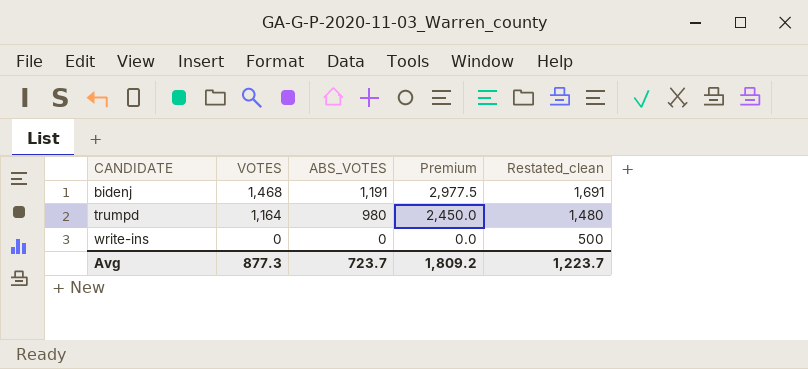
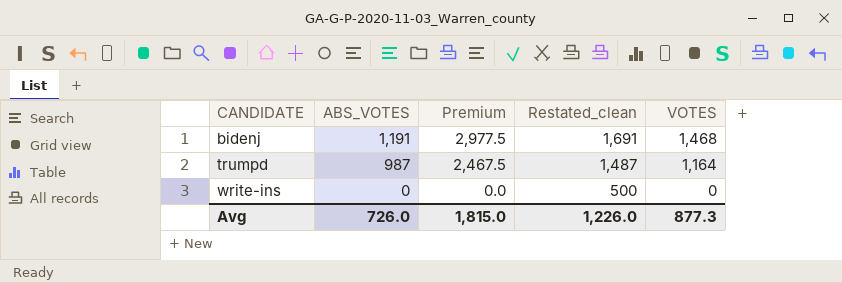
column VOTES | position: 2 -> 5
trumpd | ABS_VOTES: 980 -> 987
trumpd | Premium: 2,450.0 -> 2,467.5
trumpd | Restated_clean: 1,480 -> 1,487
Avg | ABS_VOTES: 723.7 -> 726.0
Avg | Premium: 1,809.2 -> 1,815.0
Avg | Restated_clean: 1,223.7 -> 1,226.0

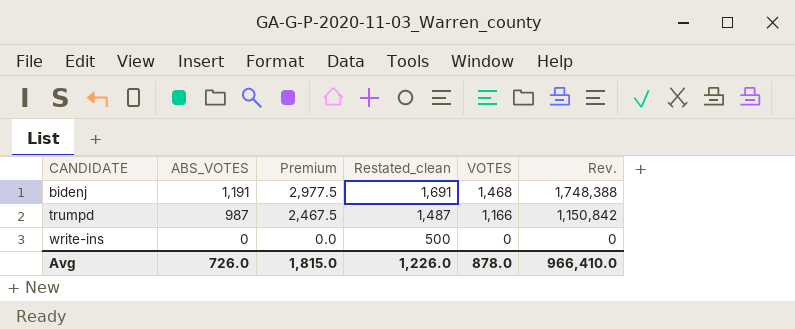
column Rev. | formula: none -> [ABS_VOTES] * [VOTES]
trumpd | VOTES: 1,164 -> 1,166
Avg | VOTES: 877.3 -> 878.0

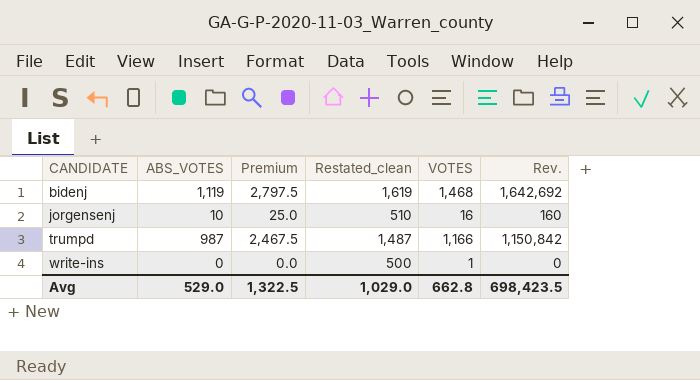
bidenj | ABS_VOTES: 1,191 -> 1,119
bidenj | Premium: 2,977.5 -> 2,797.5
bidenj | Restated_clean: 1,691 -> 1,619
bidenj | Rev.: 1,748,388 -> 1,642,692
row jorgensenj: none -> 10 | 25.0 | 510 | 16 | 160
write-ins | VOTES: 0 -> 1
Avg | ABS_VOTES: 726.0 -> 529.0
Avg | Premium: 1,815.0 -> 1,322.5
Avg | Restated_clean: 1,226.0 -> 1,029.0
Avg | VOTES: 878.0 -> 662.8
Avg | Rev.: 966,410.0 -> 698,423.5

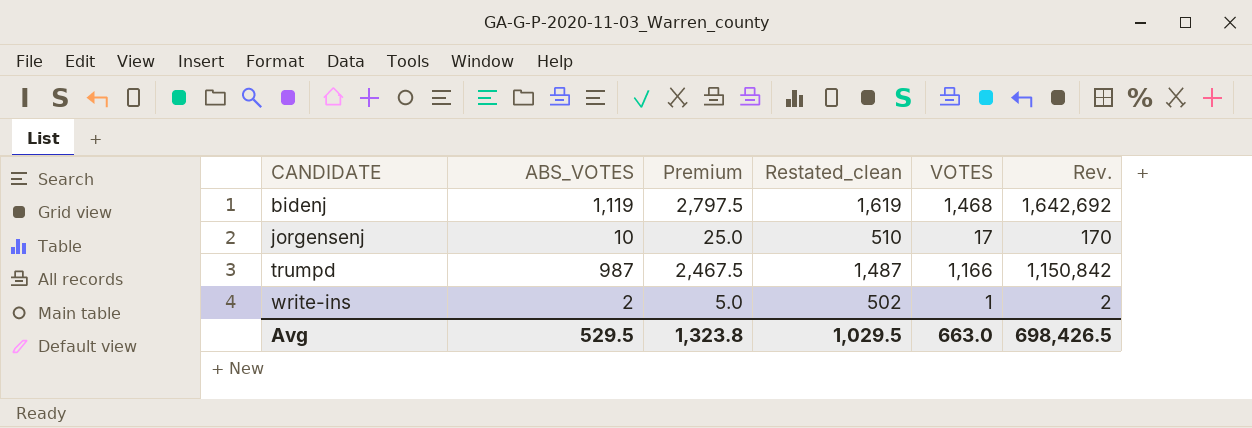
jorgensenj | VOTES: 16 -> 17
jorgensenj | Rev.: 160 -> 170
write-ins | ABS_VOTES: 0 -> 2
write-ins | Premium: 0.0 -> 5.0
write-ins | Restated_clean: 500 -> 502
write-ins | Rev.: 0 -> 2
Avg | ABS_VOTES: 529.0 -> 529.5
Avg | Premium: 1,322.5 -> 1,323.8
Avg | Restated_clean: 1,029.0 -> 1,029.5
Avg | VOTES: 662.8 -> 663.0
Avg | Rev.: 698,423.5 -> 698,426.5

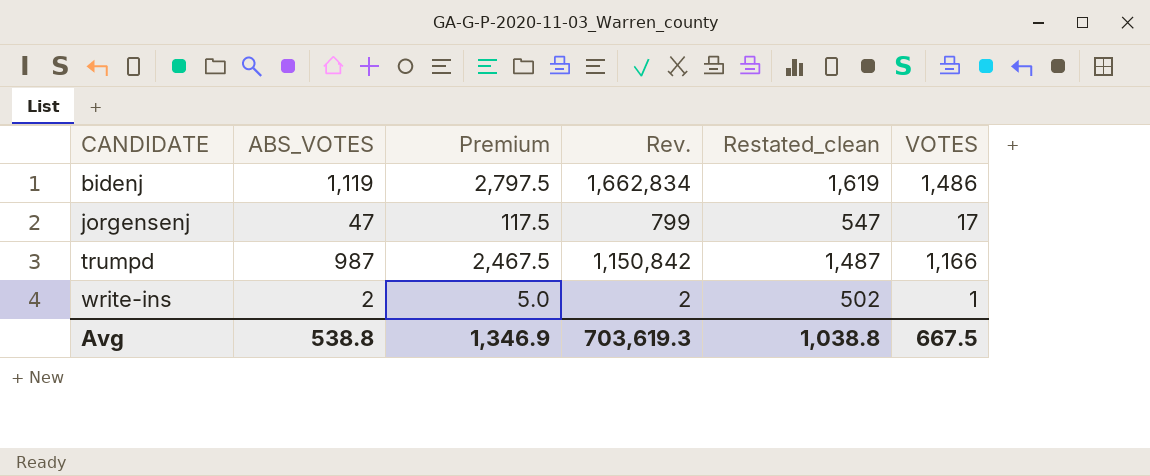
column Rev. | position: 6 -> 4
bidenj | Rev.: 1,642,692 -> 1,662,834
bidenj | VOTES: 1,468 -> 1,486
jorgensenj | ABS_VOTES: 10 -> 47
jorgensenj | Premium: 25.0 -> 117.5
jorgensenj | Rev.: 170 -> 799
jorgensenj | Restated_clean: 510 -> 547
Avg | ABS_VOTES: 529.5 -> 538.8
Avg | Premium: 1,323.8 -> 1,346.9
Avg | Rev.: 698,426.5 -> 703,619.3
Avg | Restated_clean: 1,029.5 -> 1,038.8
Avg | VOTES: 663.0 -> 667.5

